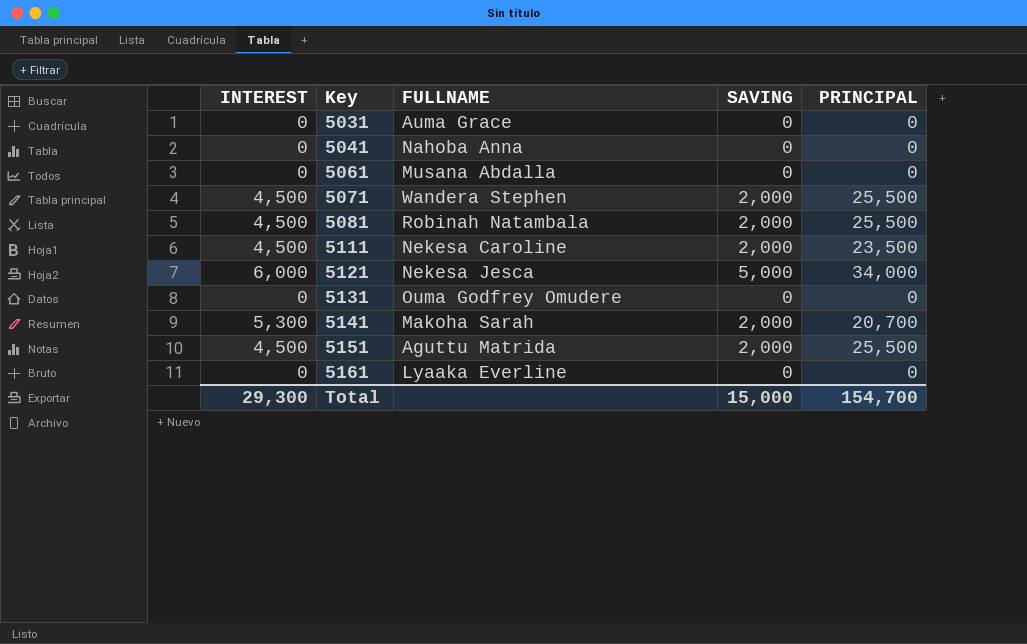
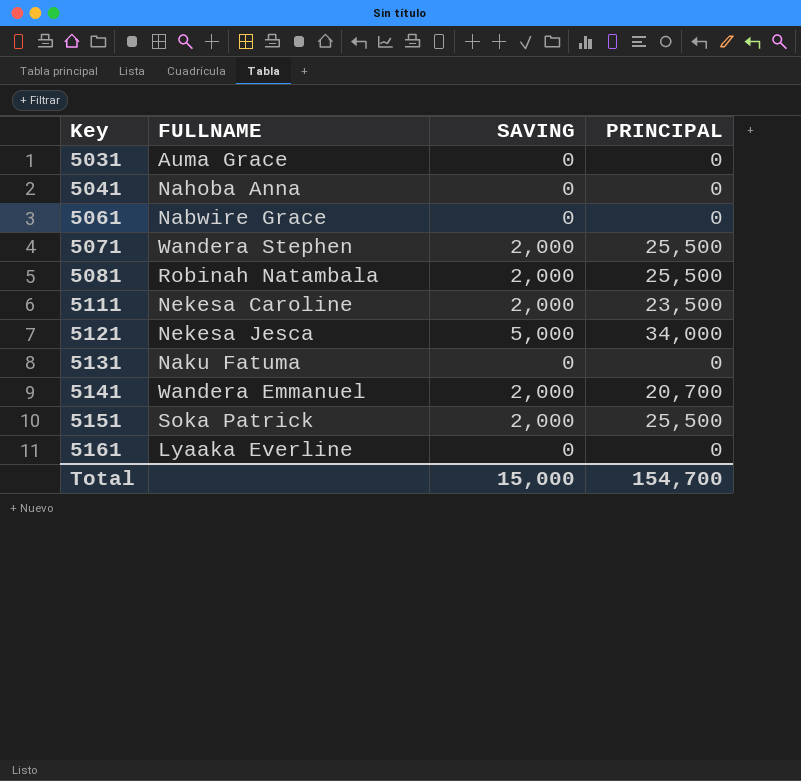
column INTEREST | position: 1 -> none
5061 | FULLNAME: Musana Abdalla -> Nabwire Grace
5131 | FULLNAME: Ouma Godfrey Omudere -> Naku Fatuma
5141 | FULLNAME: Makoha Sarah -> Wandera Emmanuel
5151 | FULLNAME: Aguttu Matrida -> Soka Patrick

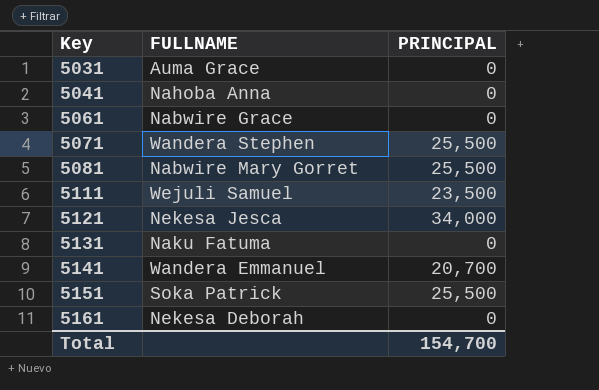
column SAVING | position: 3 -> none
5081 | FULLNAME: Robinah Natambala -> Nabwire Mary Gorret
5111 | FULLNAME: Nekesa Caroline -> Wejuli Samuel
5161 | FULLNAME: Lyaaka Everline -> Nekesa Deborah

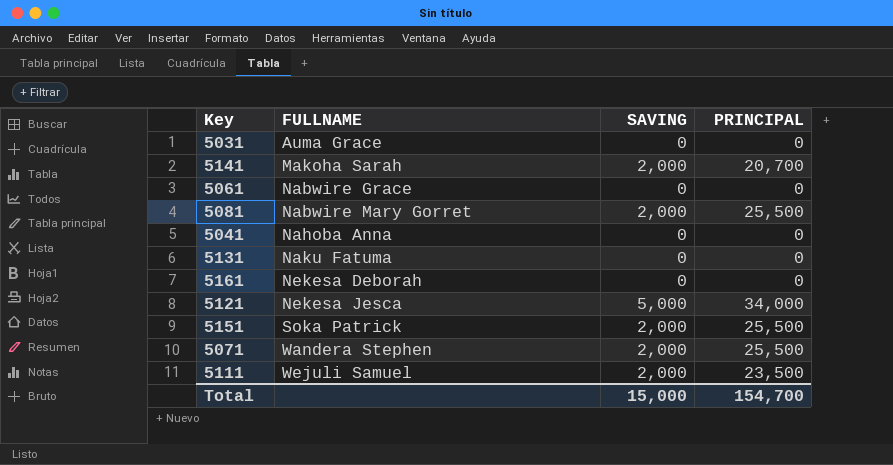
row order: Key ascending -> FULLNAME ascending
column SAVING | position: none -> 3
5141 | FULLNAME: Wandera Emmanuel -> Makoha Sarah

